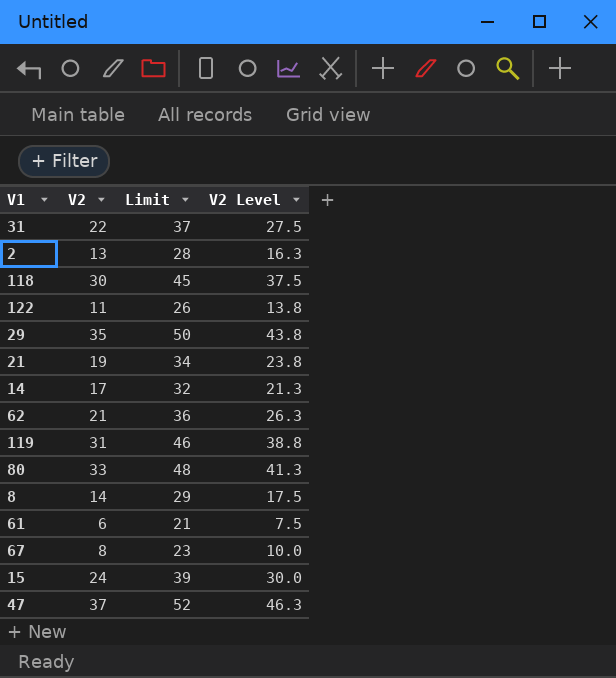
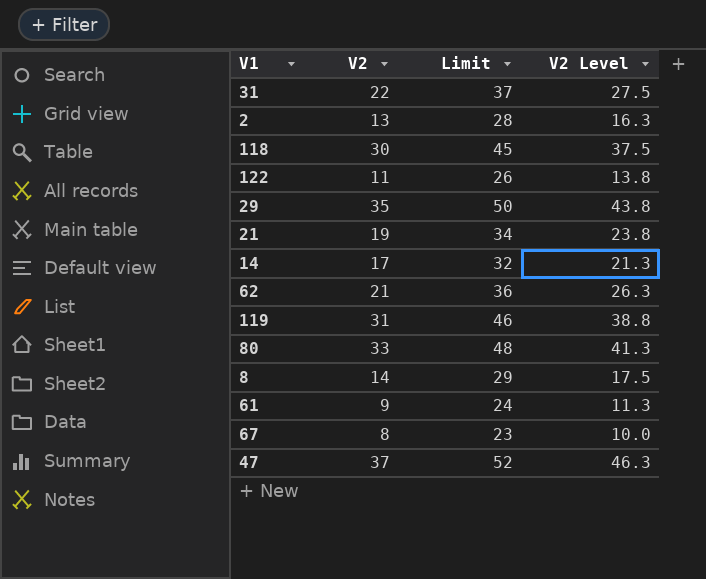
row 15: 24 | 39 | 30.0 -> none
61 | V2: 6 -> 9
61 | Limit: 21 -> 24
61 | V2 Level: 7.5 -> 11.3

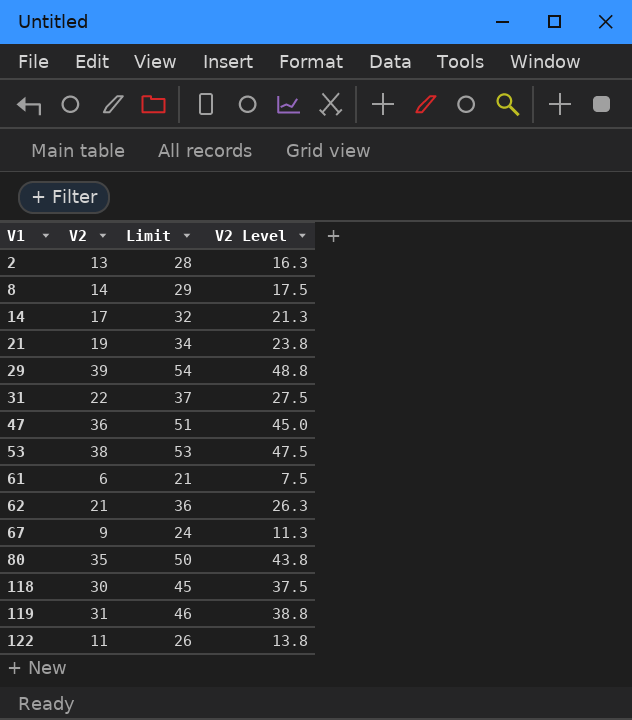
row order: none -> V1 ascending
29 | V2: 35 -> 39
29 | Limit: 50 -> 54
29 | V2 Level: 43.8 -> 48.8
47 | V2: 37 -> 36
47 | Limit: 52 -> 51
47 | V2 Level: 46.3 -> 45.0
row 53: none -> 38 | 53 | 47.5
61 | V2: 9 -> 6
61 | Limit: 24 -> 21
61 | V2 Level: 11.3 -> 7.5
67 | V2: 8 -> 9
67 | Limit: 23 -> 24
67 | V2 Level: 10.0 -> 11.3
80 | V2: 33 -> 35
80 | Limit: 48 -> 50
80 | V2 Level: 41.3 -> 43.8

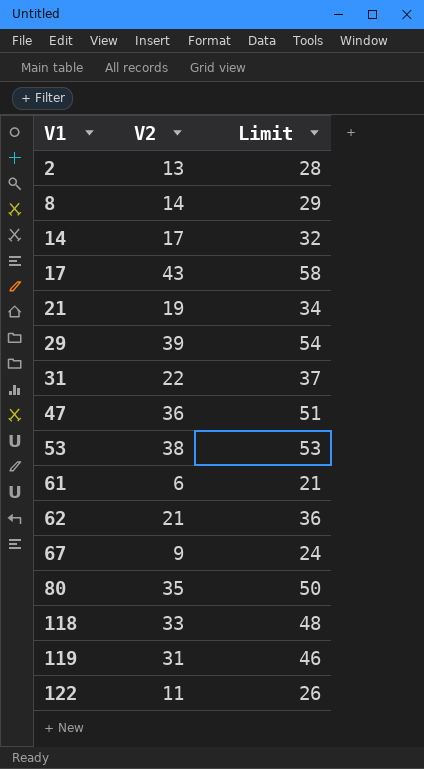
column V2 Level | formula: [V2] * 1.25 -> none
row 17: none -> 43 | 58
118 | V2: 30 -> 33
118 | Limit: 45 -> 48

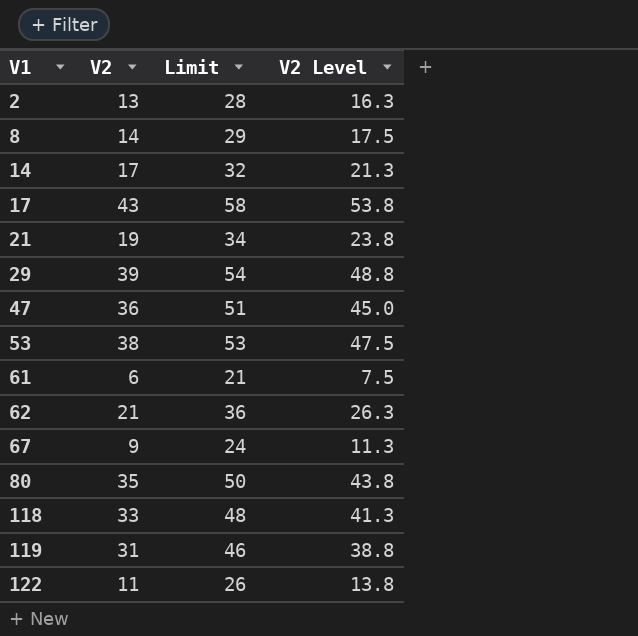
column V2 Level | formula: none -> [V2] * 1.25
row 31: 22 | 37 -> none

